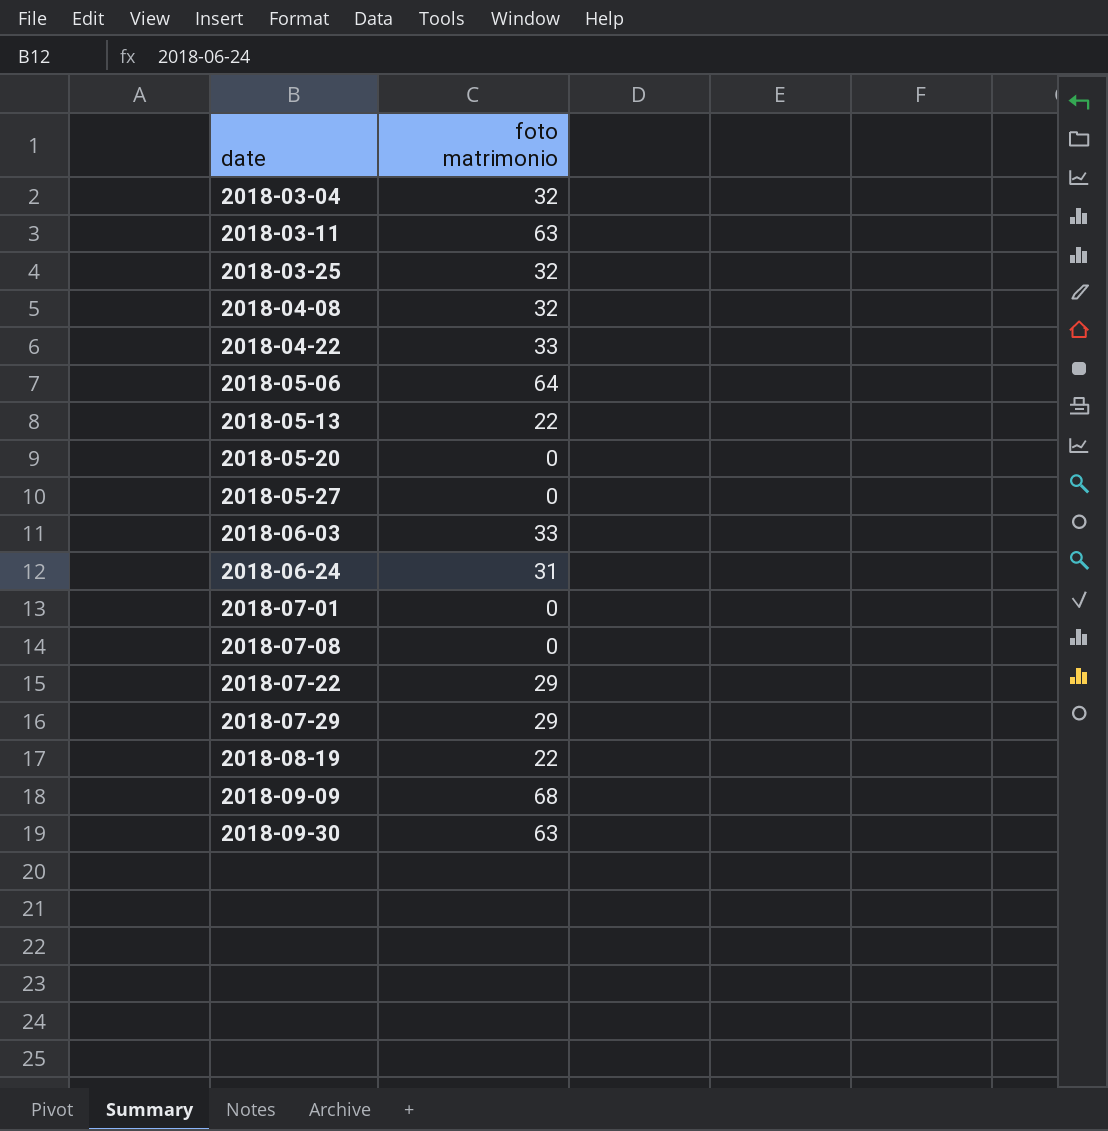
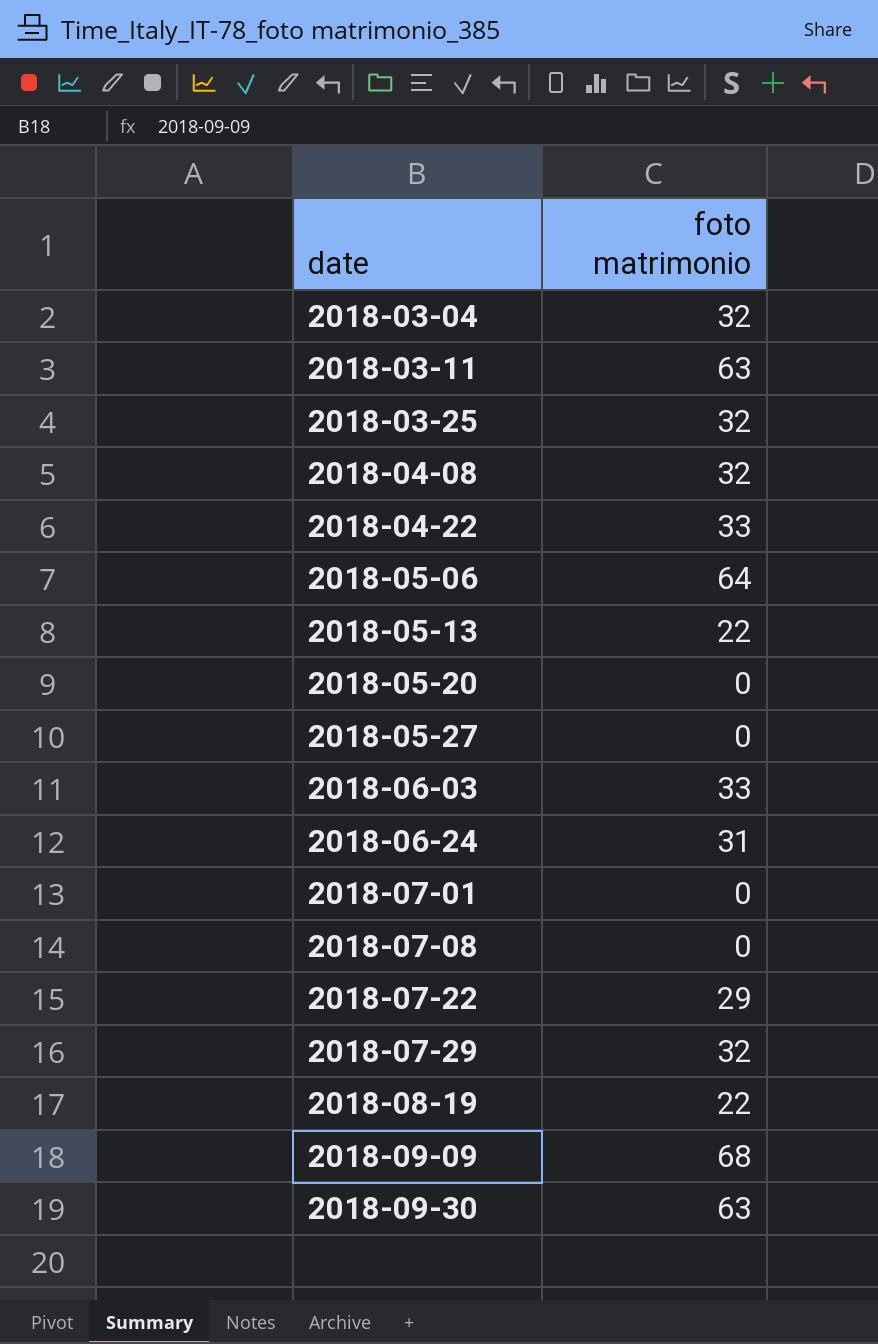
2018-07-29 | foto matrimonio: 29 -> 32

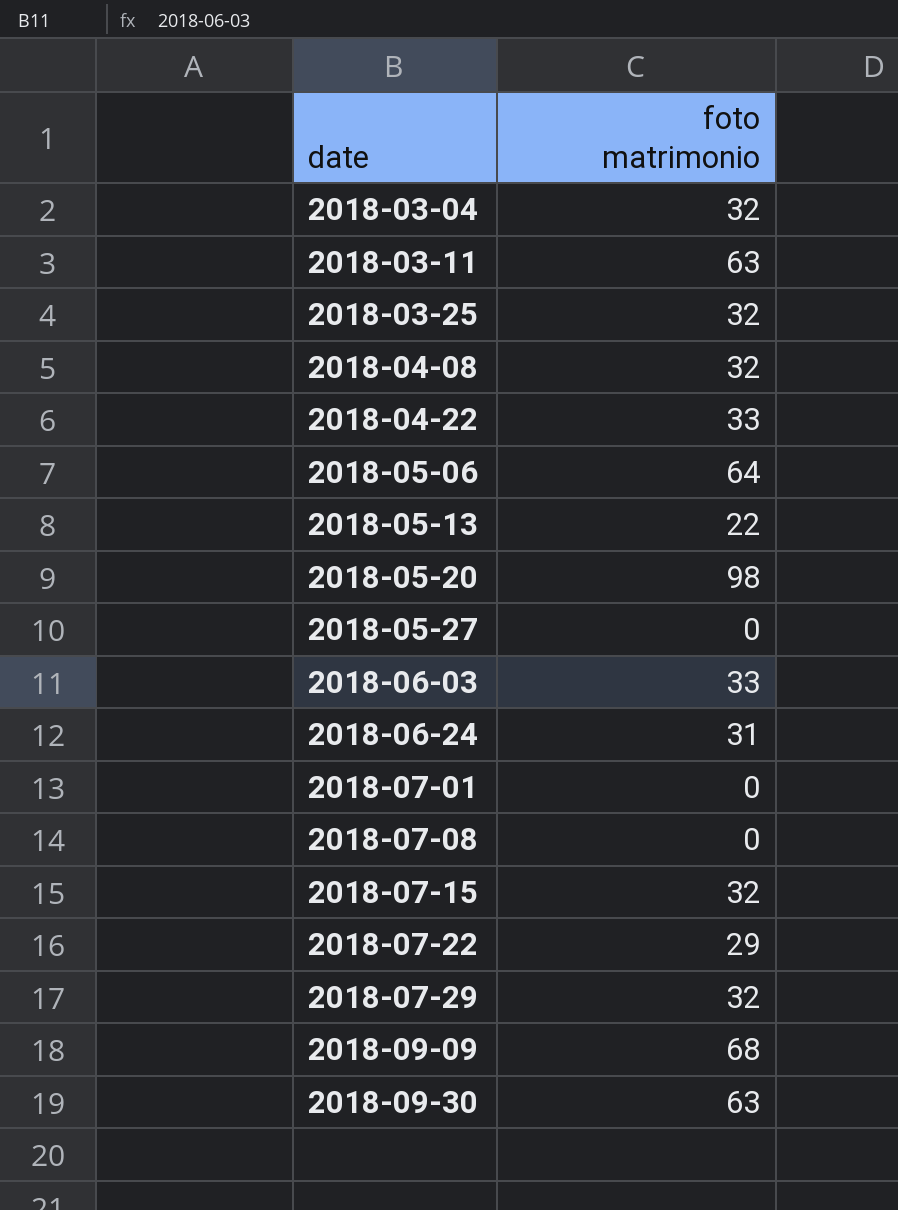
row 2018-08-19: 22 -> none
2018-05-20 | foto matrimonio: 0 -> 98
row 2018-07-15: none -> 32

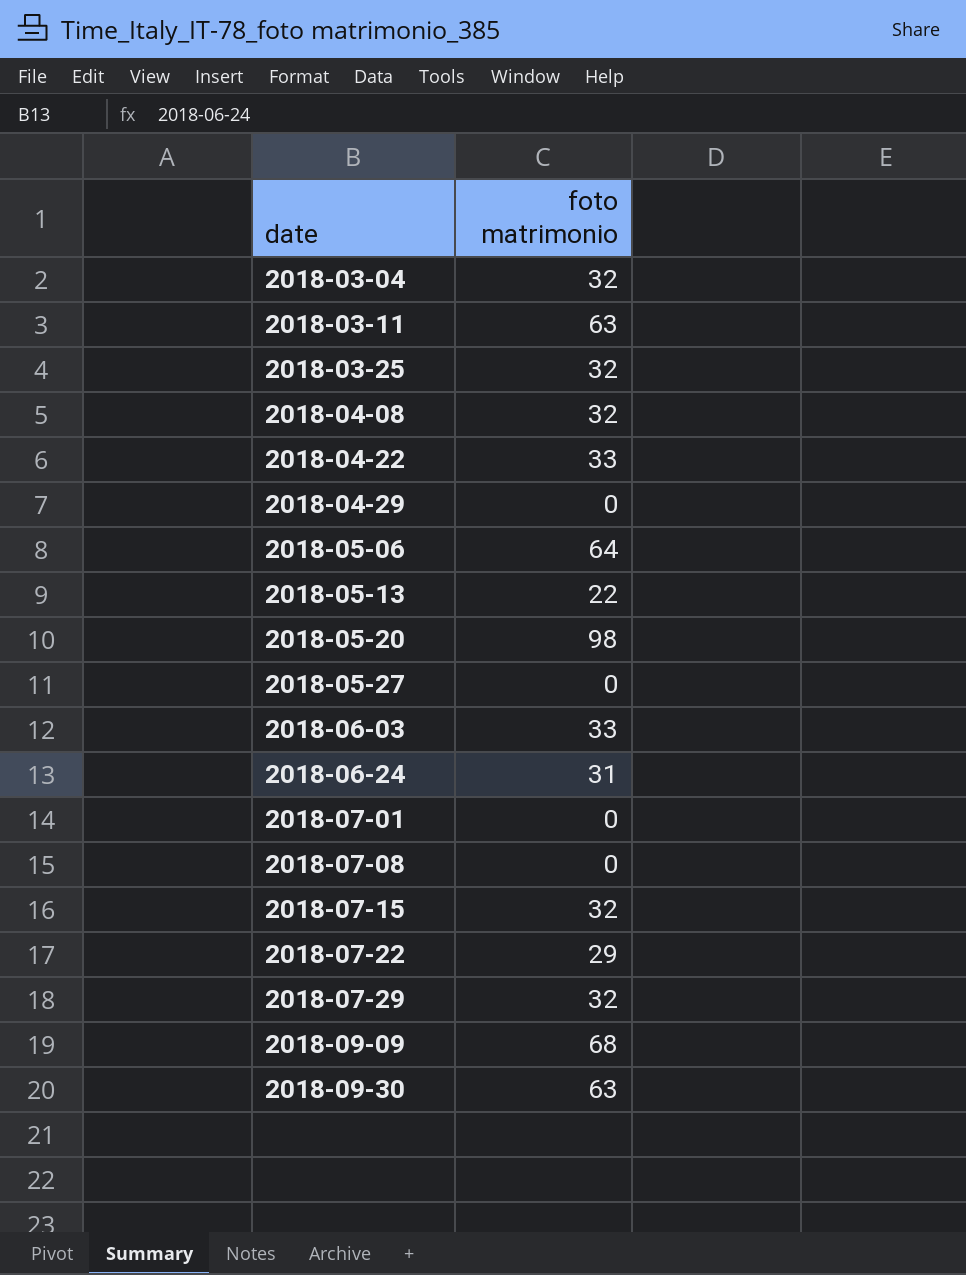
row 2018-04-29: none -> 0

